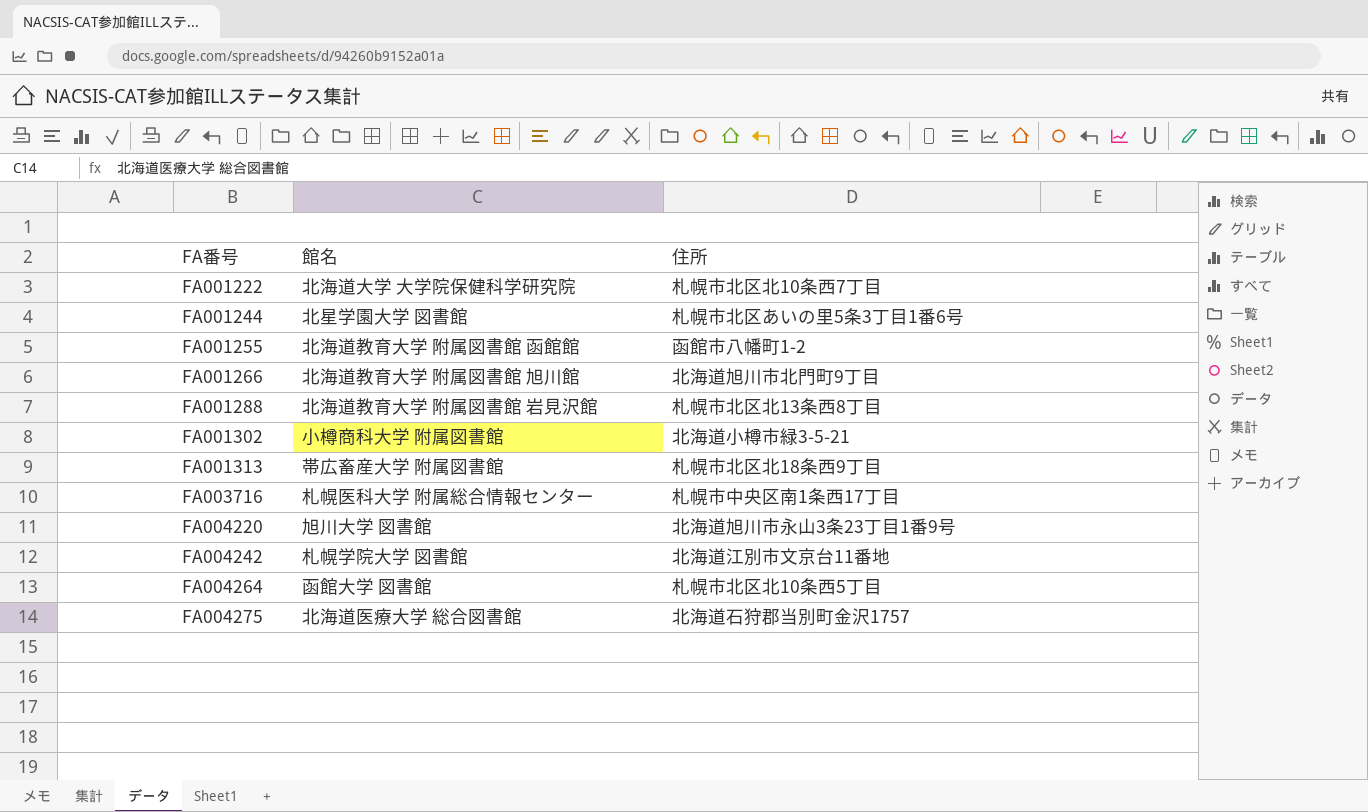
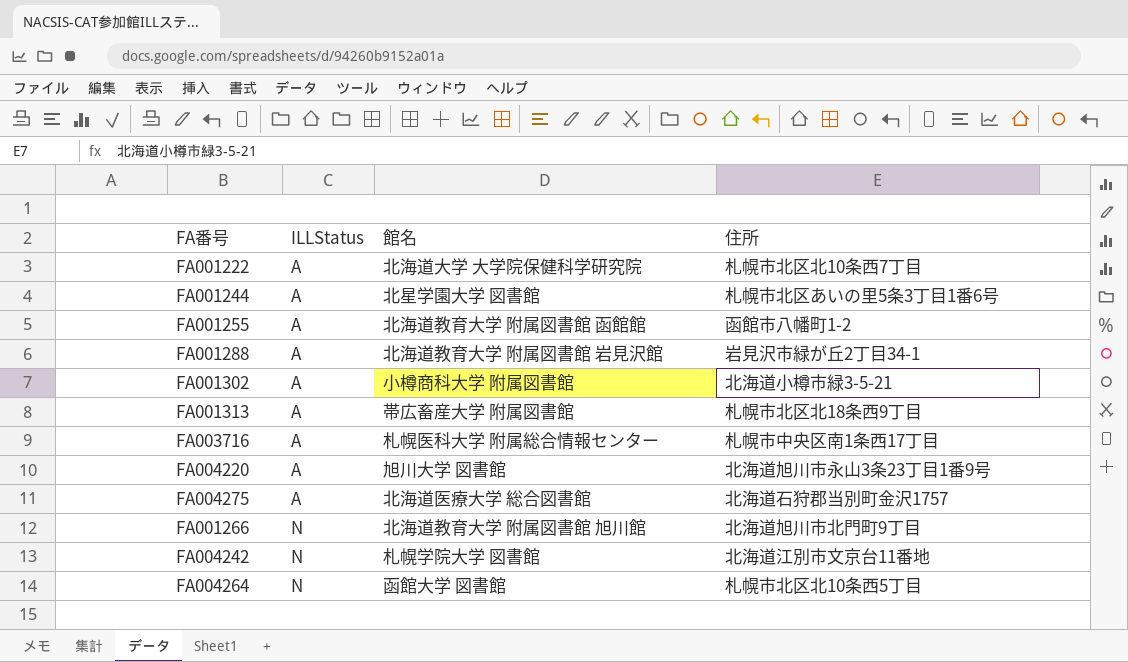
row order: FA番号 ascending -> ILLStatus ascending
column ILLStatus | position: none -> 2
FA001288 | 住所: 札幌市北区北13条西8丁目 -> 岩見沢市緑が丘2丁目34-1

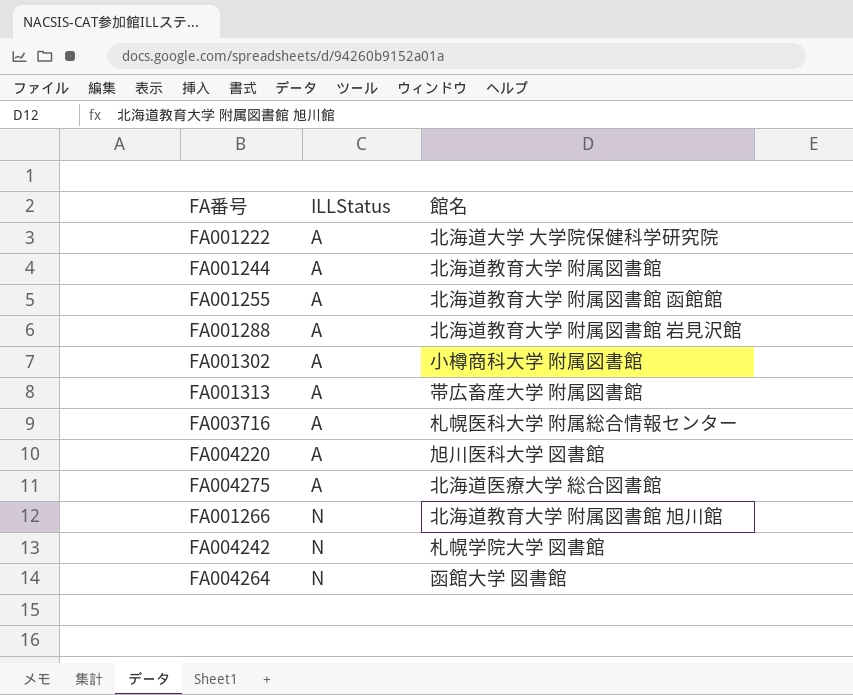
column 住所 | position: 4 -> none
FA001244 | 館名: 北星学園大学 図書館 -> 北海道教育大学 附属図書館
FA004220 | 館名: 旭川大学 図書館 -> 旭川医科大学 図書館

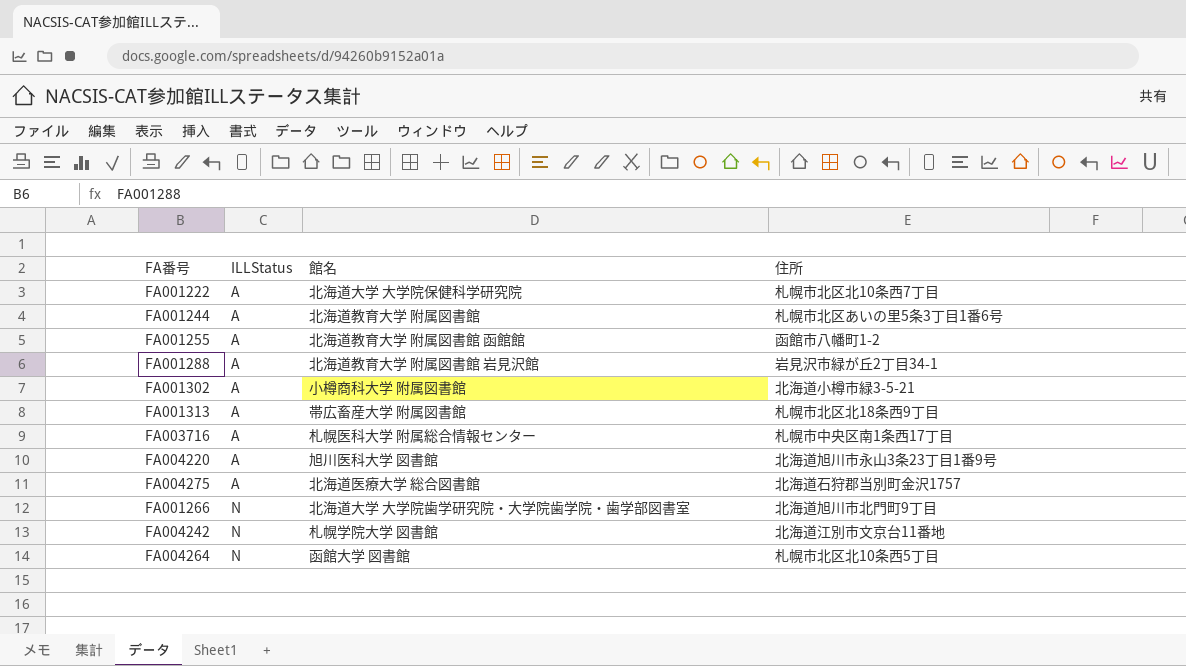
column 住所 | position: none -> 4
FA001266 | 館名: 北海道教育大学 附属図書館 旭川館 -> 北海道大学 大学院歯学研究院・大学院歯学院・歯学部図書室

